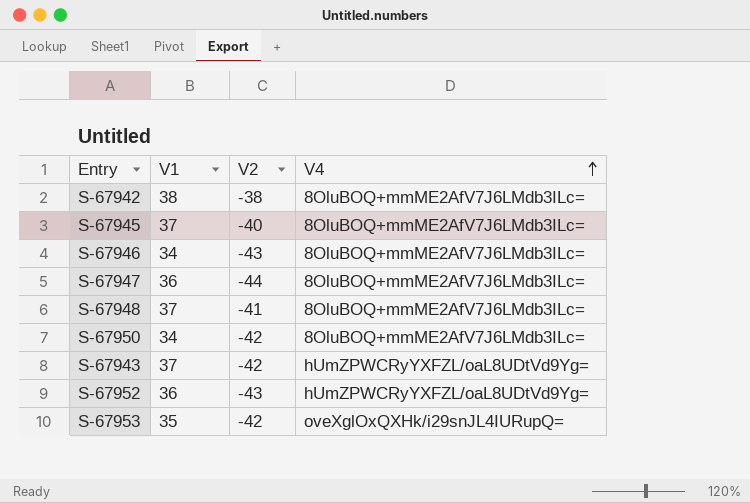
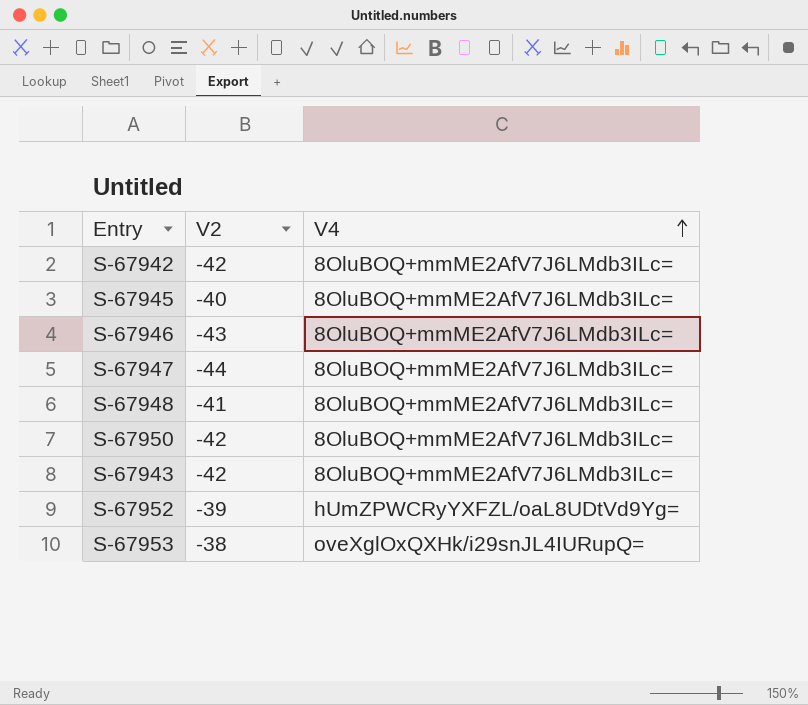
column V1 | position: 2 -> none
S-67942 | V2: -38 -> -42
S-67943 | V4: hUmZPWCRyYXFZL/oaL8UDtVd9Yg= -> 8OluBOQ+mmME2AfV7J6LMdb3ILc=
S-67952 | V2: -43 -> -39
S-67953 | V2: -42 -> -38

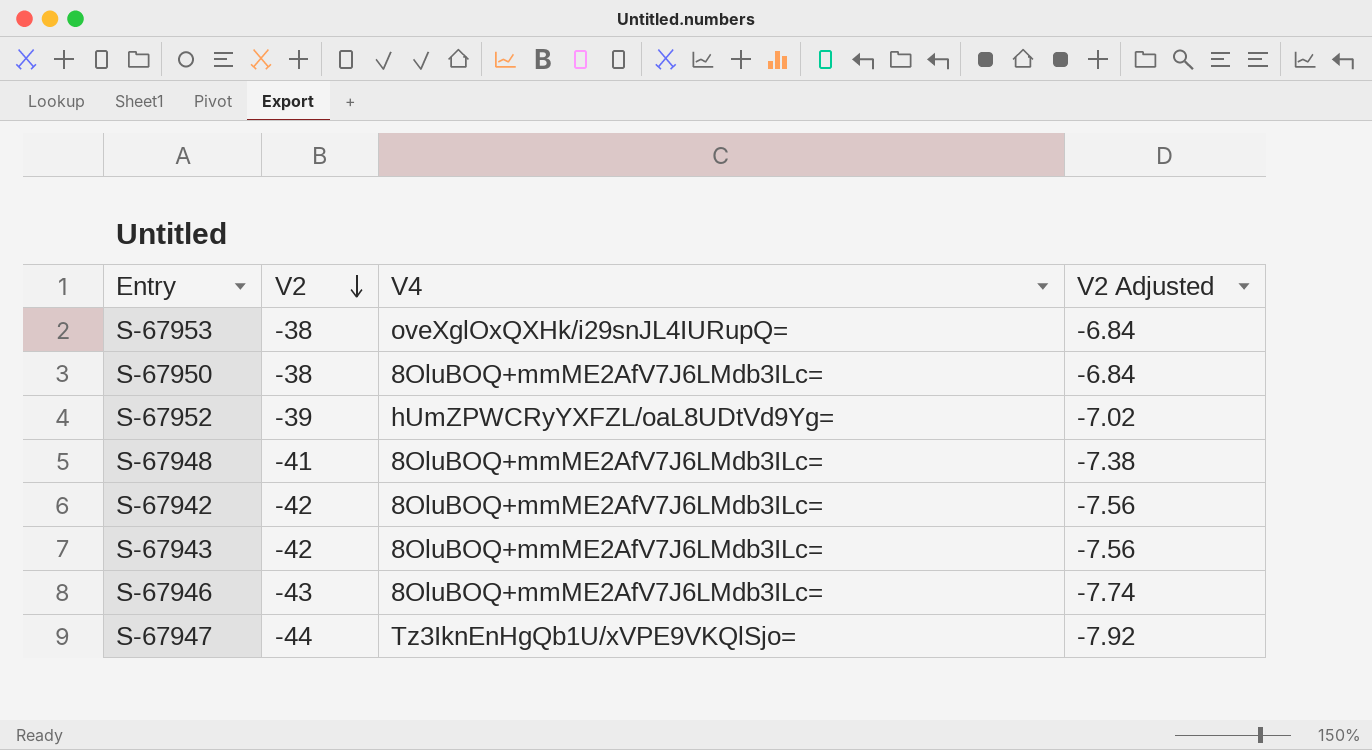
row order: V4 ascending -> V2 descending
column V2 Adjusted | formula: none -> [V2] * 0.18
row S-67945: -40 | 8OluBOQ+mmME2AfV7J6LMdb3ILc= -> none
S-67950 | V2: -42 -> -38
S-67947 | V4: 8OluBOQ+mmME2AfV7J6LMdb3ILc= -> Tz3IknEnHgQb1U/xVPE9VKQlSjo=

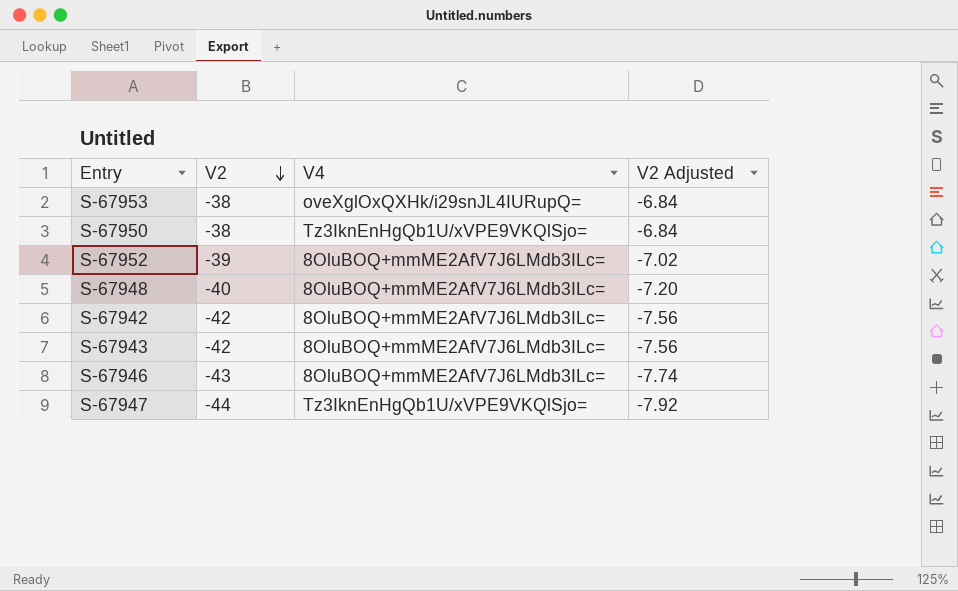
S-67950 | V4: 8OluBOQ+mmME2AfV7J6LMdb3ILc= -> Tz3IknEnHgQb1U/xVPE9VKQlSjo=
S-67952 | V4: hUmZPWCRyYXFZL/oaL8UDtVd9Yg= -> 8OluBOQ+mmME2AfV7J6LMdb3ILc=
S-67948 | V2: -41 -> -40
S-67948 | V2 Adjusted: -7.38 -> -7.20

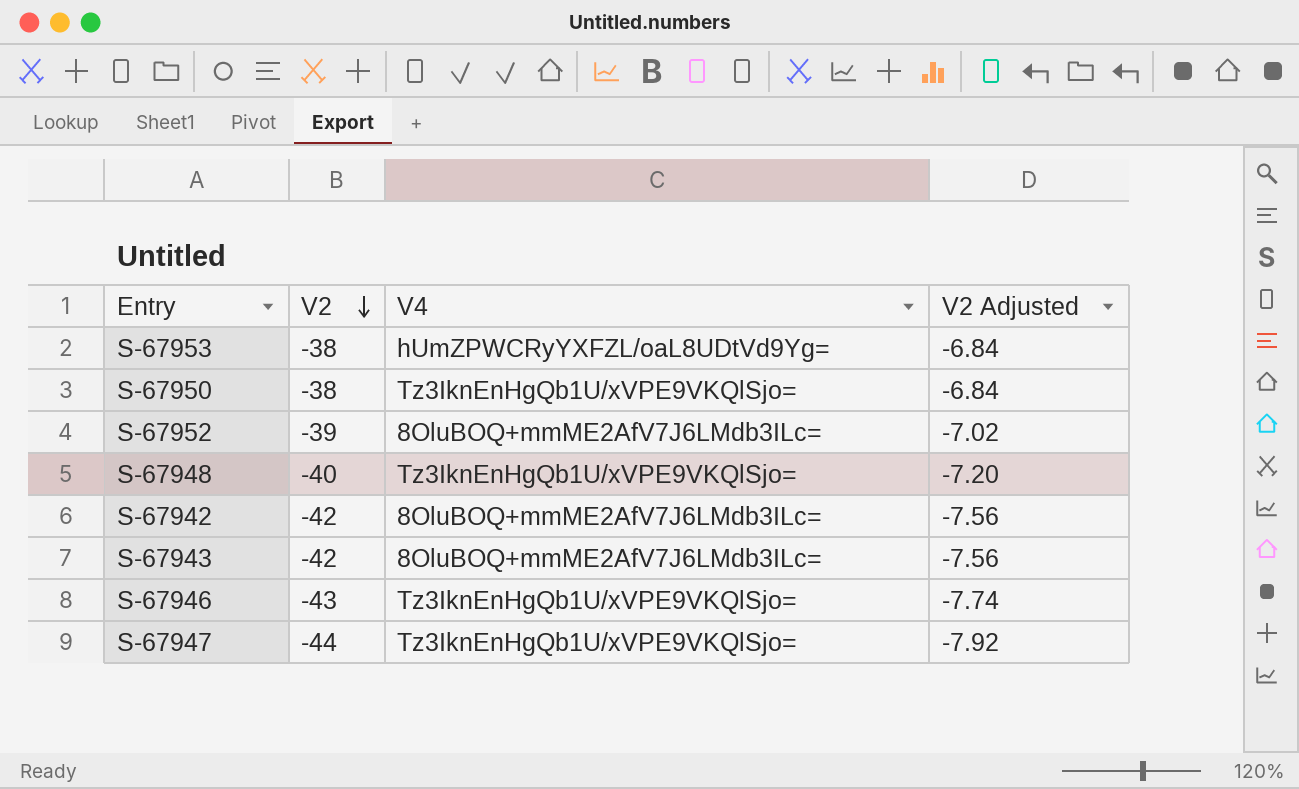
S-67953 | V4: oveXglOxQXHk/i29snJL4IURupQ= -> hUmZPWCRyYXFZL/oaL8UDtVd9Yg=
S-67948 | V4: 8OluBOQ+mmME2AfV7J6LMdb3ILc= -> Tz3IknEnHgQb1U/xVPE9VKQlSjo=
S-67946 | V4: 8OluBOQ+mmME2AfV7J6LMdb3ILc= -> Tz3IknEnHgQb1U/xVPE9VKQlSjo=

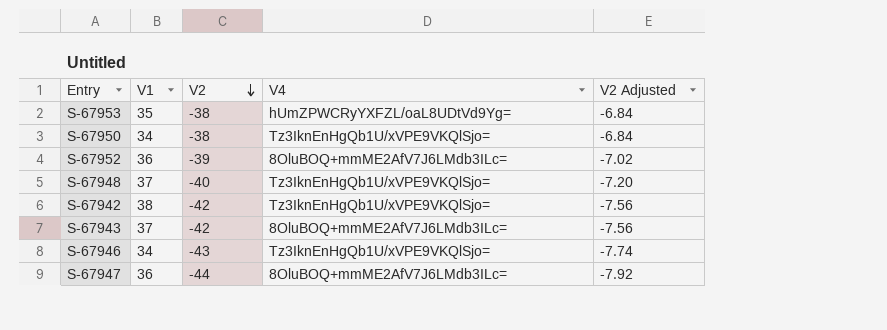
column V1 | position: none -> 2
S-67942 | V4: 8OluBOQ+mmME2AfV7J6LMdb3ILc= -> Tz3IknEnHgQb1U/xVPE9VKQlSjo=
S-67947 | V4: Tz3IknEnHgQb1U/xVPE9VKQlSjo= -> 8OluBOQ+mmME2AfV7J6LMdb3ILc=

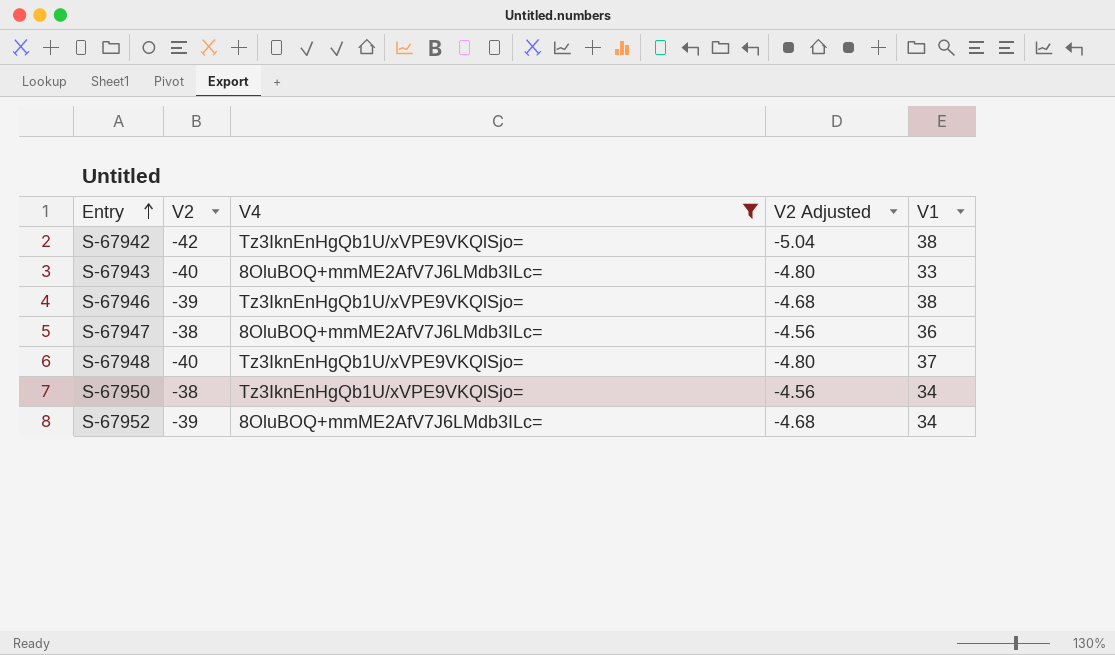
filter: none -> V4 != hUmZPWCRyYXFZL/oaL8UDtVd9Yg=
row order: V2 descending -> Entry ascending
column V2 Adjusted | formula: [V2] * 0.18 -> [V2] * 0.12
column V1 | position: 2 -> 5
S-67943 | V2: -42 -> -40
S-67943 | V1: 37 -> 33
S-67946 | V2: -43 -> -39
S-67946 | V1: 34 -> 38
S-67947 | V2: -44 -> -38
S-67952 | V1: 36 -> 34

